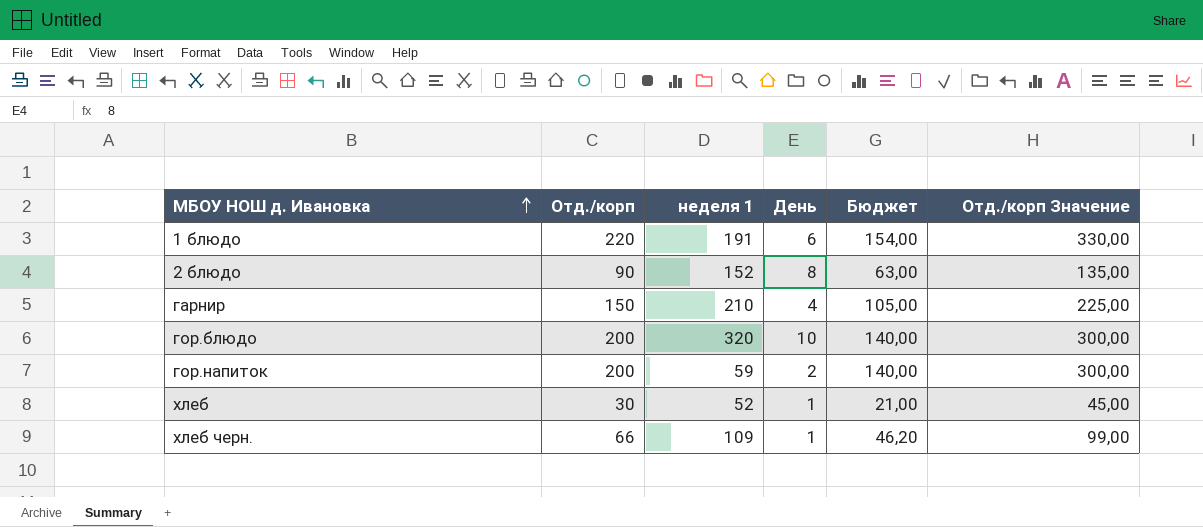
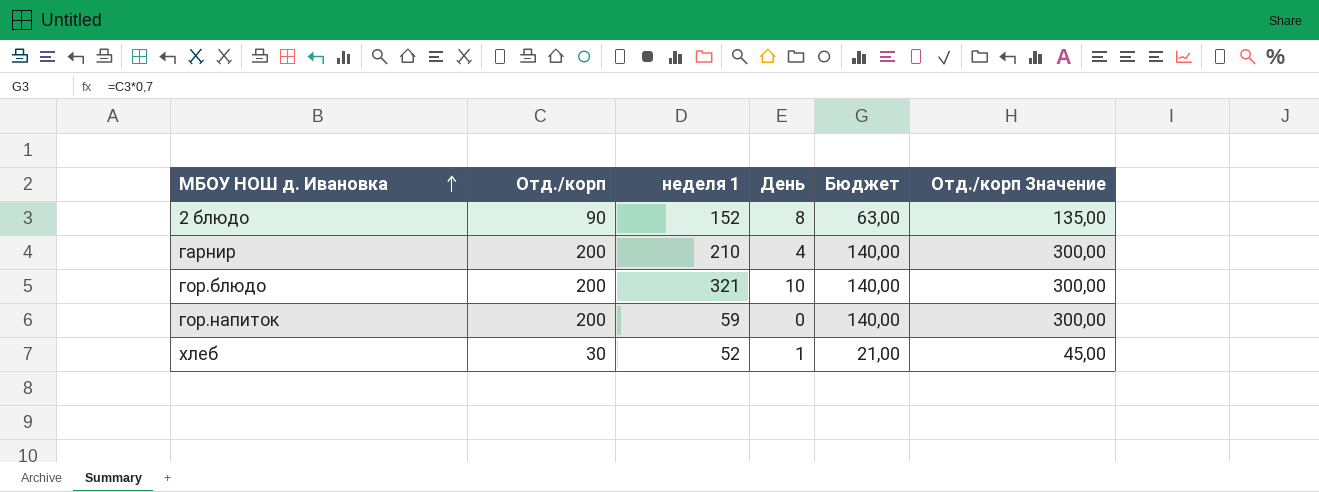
row 1 блюдо: 220 | 191 | 6 | 154,00 | 330,00 -> none
row хлеб черн.: 66 | 109 | 1 | 46,20 | 99,00 -> none
гарнир | Отд./корп: 150 -> 200
гарнир | Бюджет: 105,00 -> 140,00
гарнир | Отд./корп Значение: 225,00 -> 300,00
гор.блюдо | неделя 1: 320 -> 321
гор.напиток | День: 2 -> 0

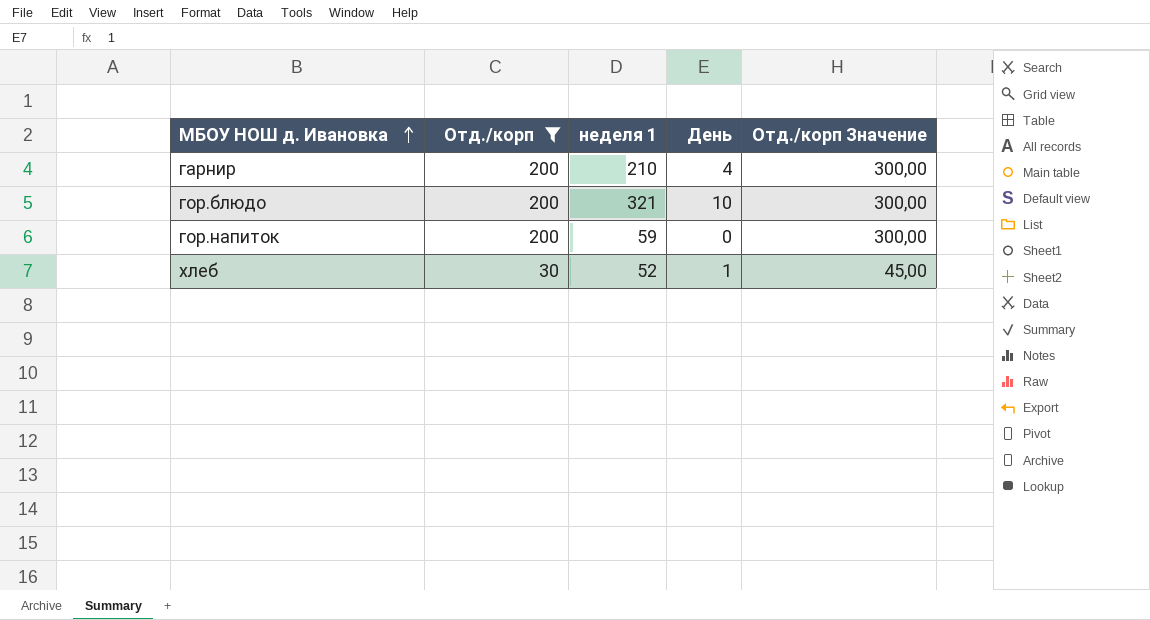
filter: none -> Отд./корп != 90
column Бюджет | formula: [Отд./корп] * 0,7 -> none

